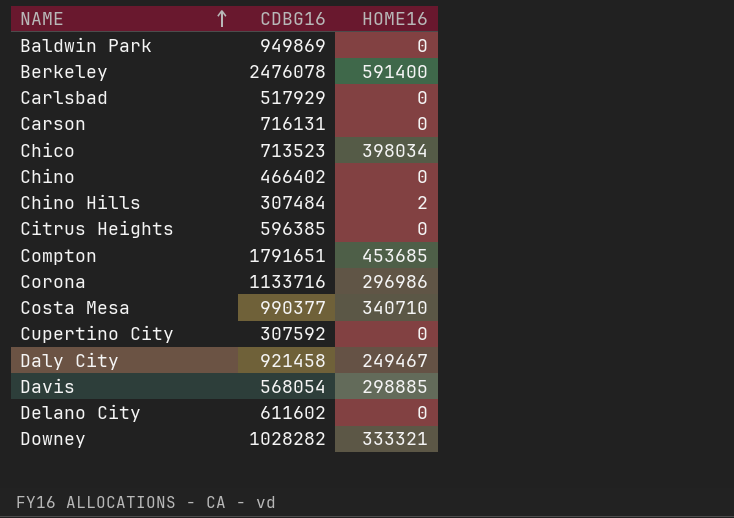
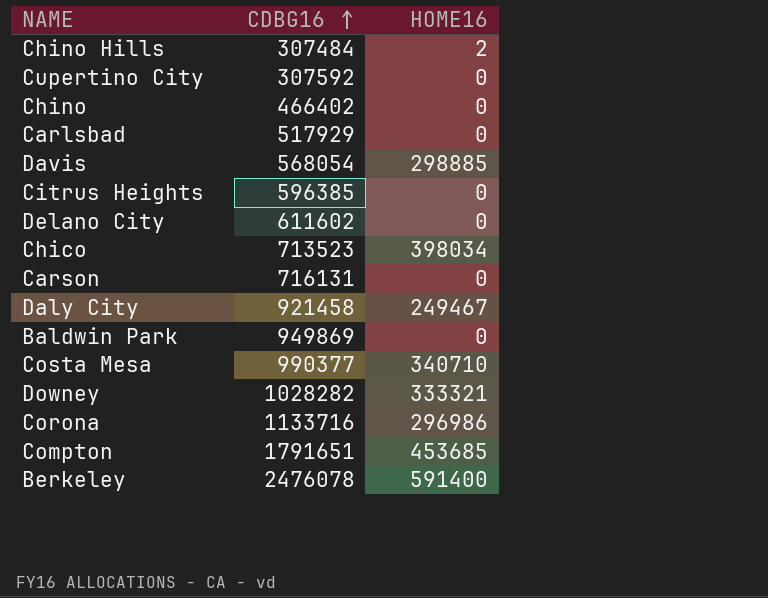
row order: NAME ascending -> CDBG16 ascending

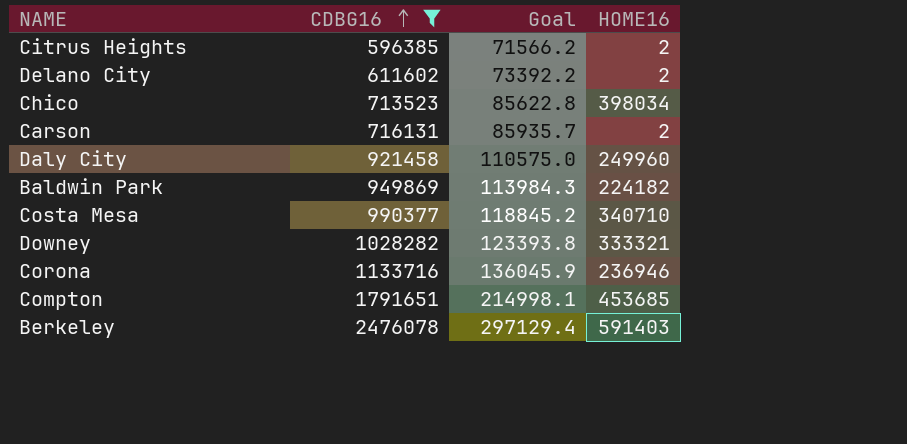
filter: none -> CDBG16 >= 596385
column Goal | formula: none -> [CDBG16] * 0.12
Citrus Heights | HOME16: 0 -> 2
Delano City | HOME16: 0 -> 2
Carson | HOME16: 0 -> 2
Daly City | HOME16: 249467 -> 249960
Baldwin Park | HOME16: 0 -> 224182
Corona | HOME16: 296986 -> 236946
Berkeley | HOME16: 591400 -> 591403

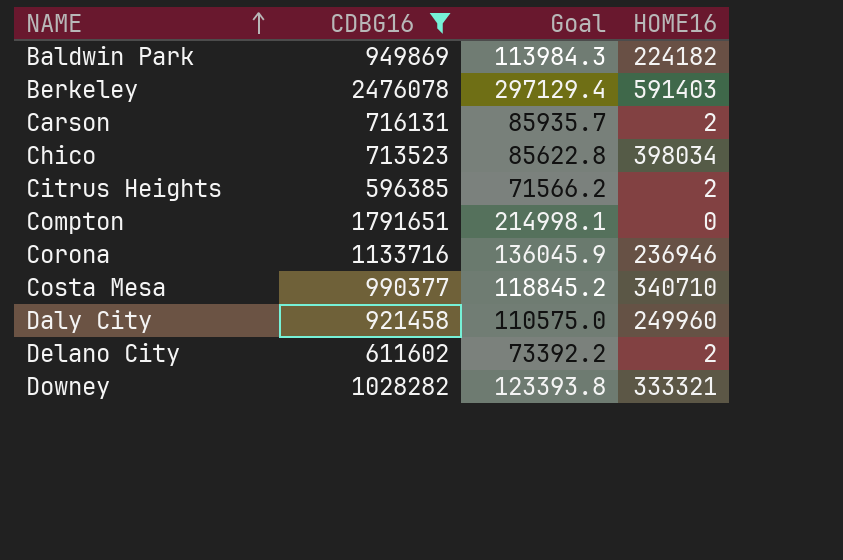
row order: CDBG16 ascending -> NAME ascending
Compton | HOME16: 453685 -> 0

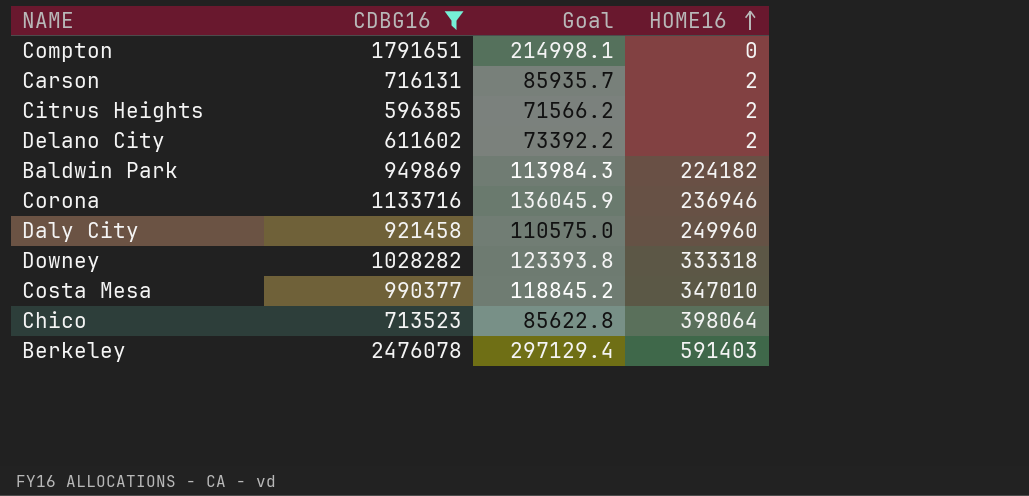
row order: NAME ascending -> HOME16 ascending
Downey | HOME16: 333321 -> 333318
Costa Mesa | HOME16: 340710 -> 347010
Chico | HOME16: 398034 -> 398064

